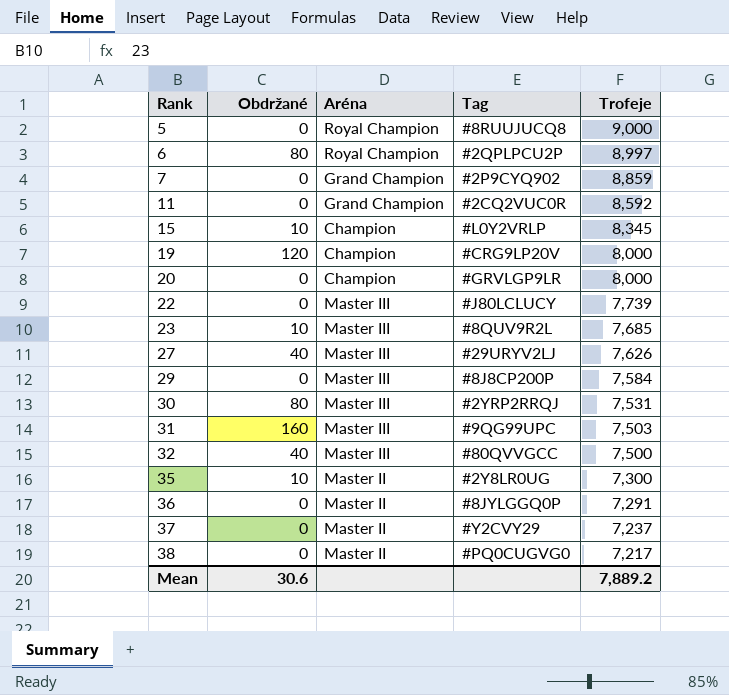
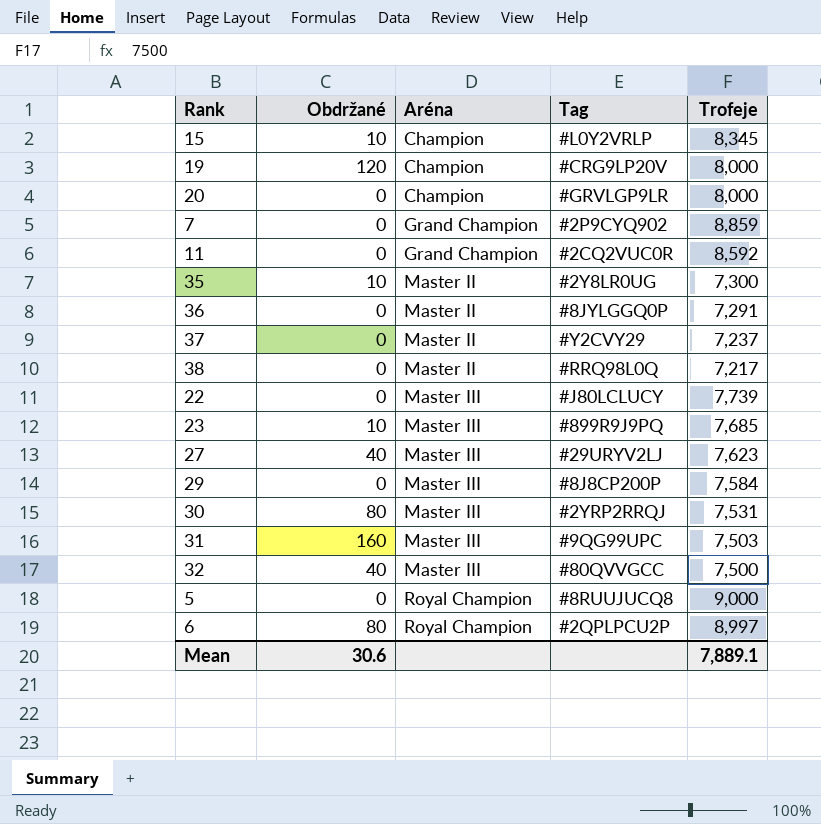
row order: Rank ascending -> Aréna ascending
38 | Tag: #PQ0CUGVG0 -> #RRQ98L0Q
23 | Tag: #8QUV9R2L -> #899R9J9PQ
27 | Trofeje: 7,626 -> 7,623
Mean | Trofeje: 7,889.2 -> 7,889.1

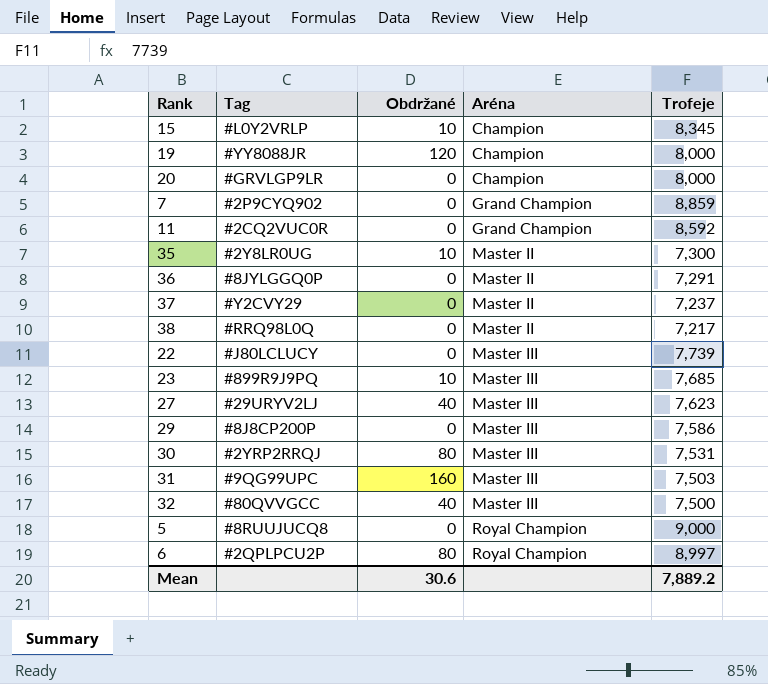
column Tag | position: 4 -> 2
19 | Tag: #CRG9LP20V -> #YY8088JR
29 | Trofeje: 7,584 -> 7,586
Mean | Trofeje: 7,889.1 -> 7,889.2

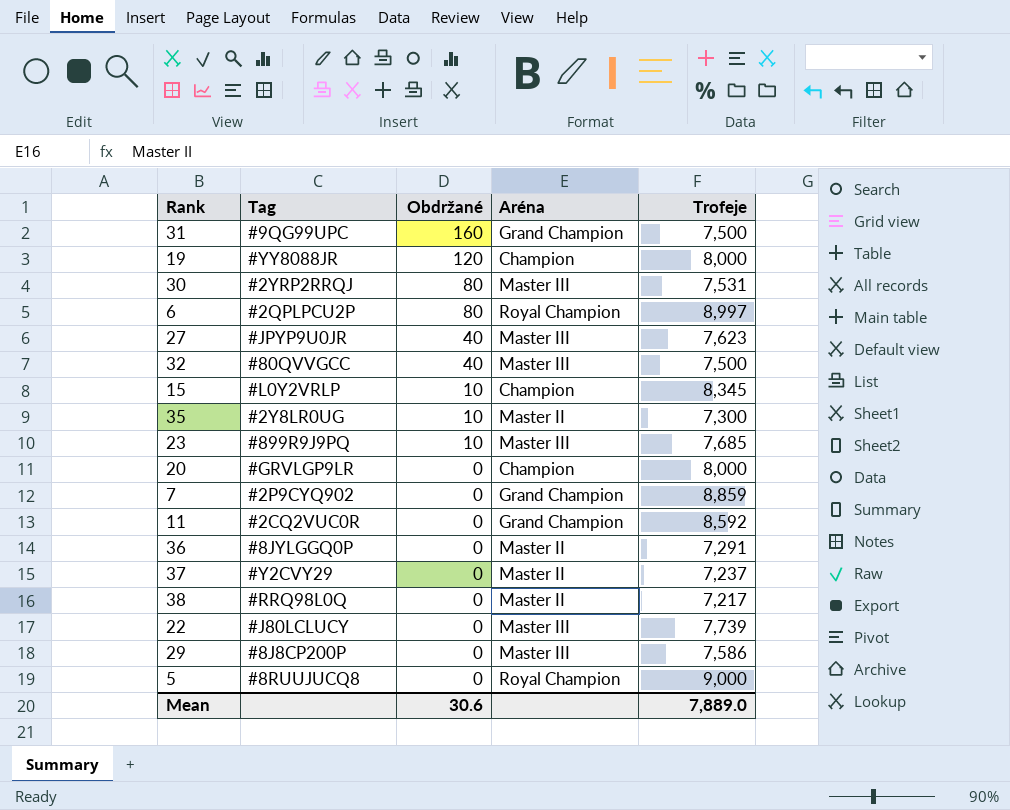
row order: Aréna ascending -> Obdržané descending
31 | Aréna: Master III -> Grand Champion
31 | Trofeje: 7,503 -> 7,500
27 | Tag: #29URYV2LJ -> #JPYP9U0JR
Mean | Trofeje: 7,889.2 -> 7,889.0

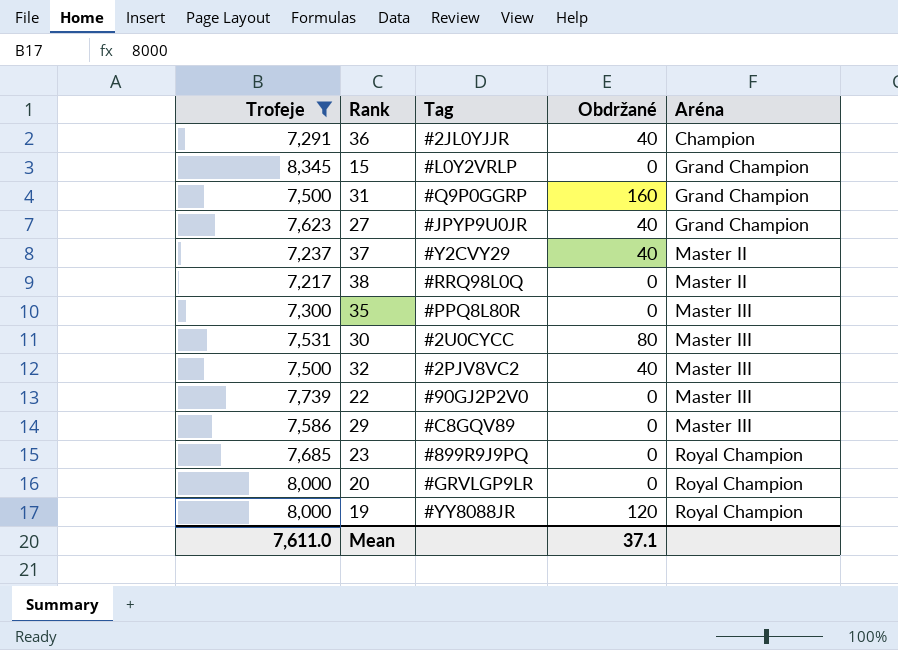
filter: none -> Trofeje <= 8,345
row order: Obdržané descending -> Aréna ascending
column Trofeje | position: 5 -> 1
36 | Tag: #8JYLGGQ0P -> #2JL0YJJR
36 | Obdržané: 0 -> 40
36 | Aréna: Master II -> Champion
15 | Obdržané: 10 -> 0
15 | Aréna: Champion -> Grand Champion
31 | Tag: #9QG99UPC -> #Q9P0GGRP
27 | Aréna: Master III -> Grand Champion
37 | Obdržané: 0 -> 40
35 | Tag: #2Y8LR0UG -> #PPQ8L80R
35 | Obdržané: 10 -> 0
35 | Aréna: Master II -> Master III
30 | Tag: #2YRP2RRQJ -> #2U0CYCC
32 | Tag: #80QVVGCC -> #2PJV8VC2
22 | Tag: #J80LCLUCY -> #90GJ2P2V0
29 | Tag: #8J8CP200P -> #C8GQV89
23 | Obdržané: 10 -> 0
23 | Aréna: Master III -> Royal Champion
20 | Aréna: Champion -> Royal Champion
19 | Aréna: Champion -> Royal Champion
Mean | Trofeje: 7,889.0 -> 7,611.0
Mean | Obdržané: 30.6 -> 37.1

